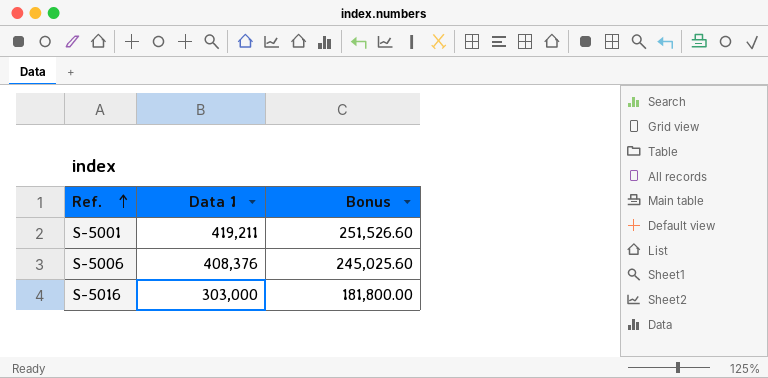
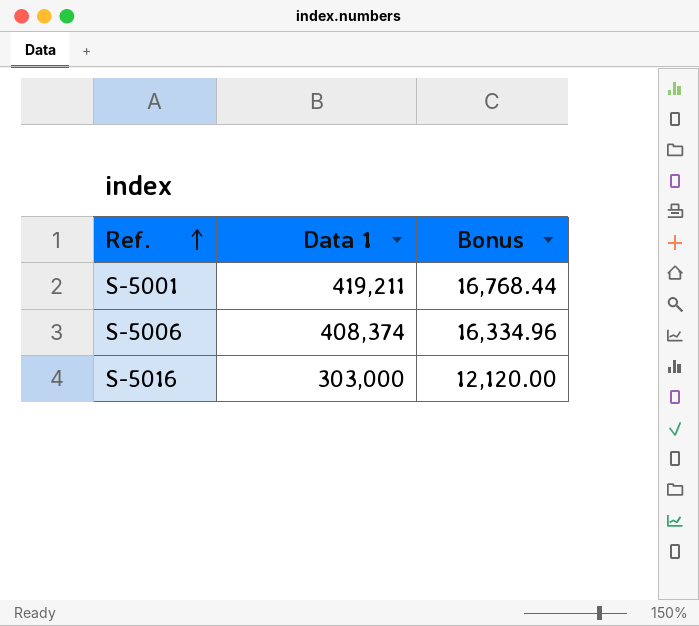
column Bonus | formula: [Data 1] * 0.6 -> [Data 1] * 0.04
S-5006 | Data 1: 408,376 -> 408,374

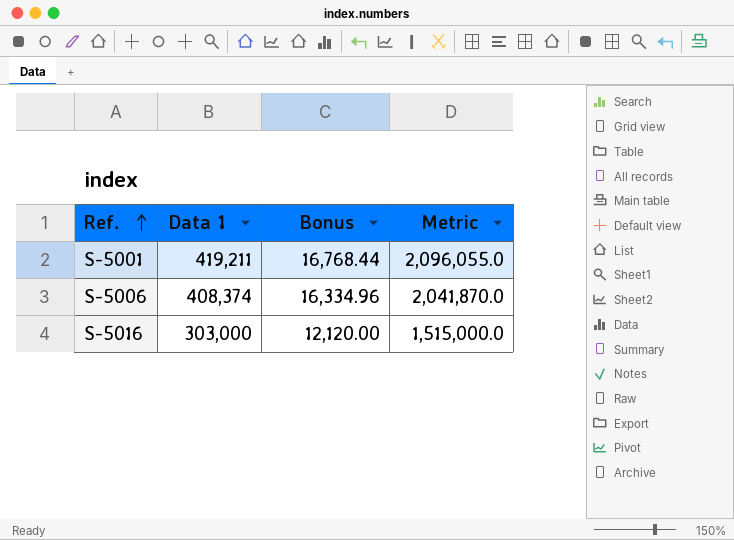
column Metric | formula: none -> [Data 1] * 5

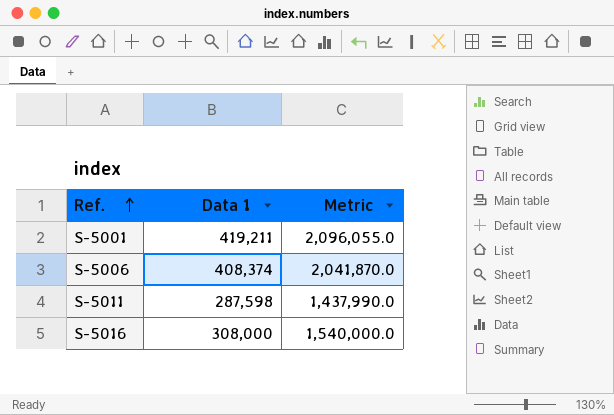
column Bonus | formula: [Data 1] * 0.04 -> none
row S-5011: none -> 287,598 | 1,437,990.0
S-5016 | Data 1: 303,000 -> 308,000
S-5016 | Metric: 1,515,000.0 -> 1,540,000.0

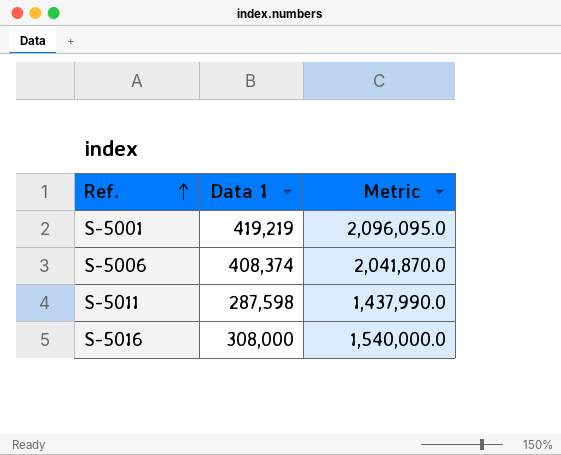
S-5001 | Data 1: 419,211 -> 419,219
S-5001 | Metric: 2,096,055.0 -> 2,096,095.0

